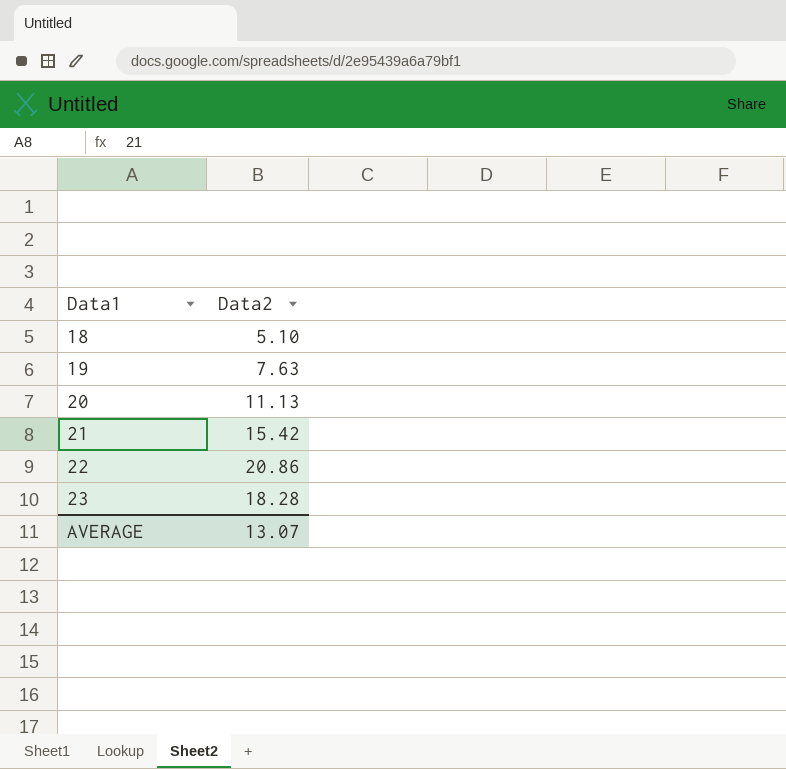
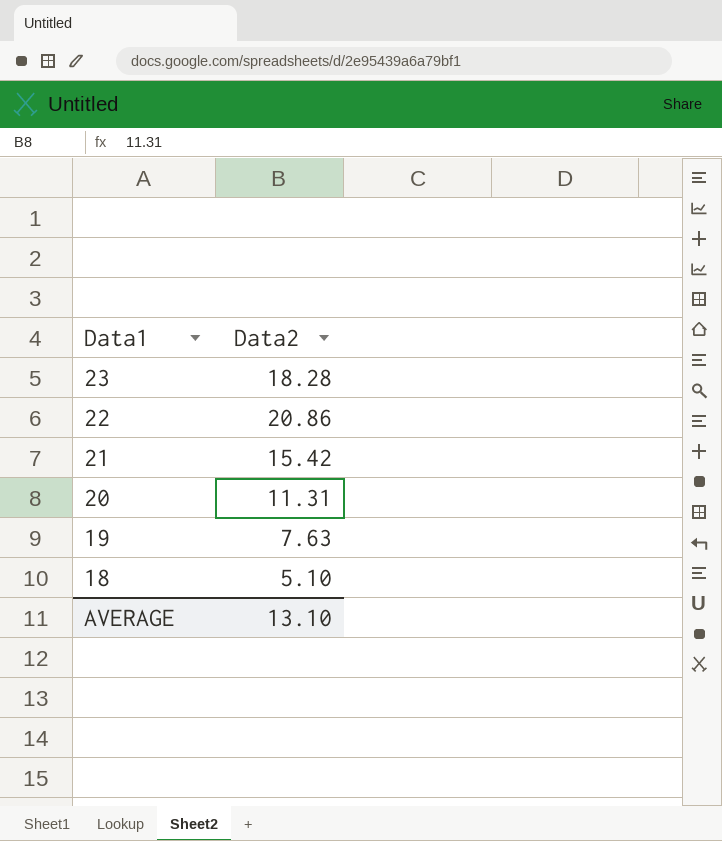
row order: Data1 ascending -> Data1 descending
20 | Data2: 11.13 -> 11.31
AVERAGE | Data2: 13.07 -> 13.10

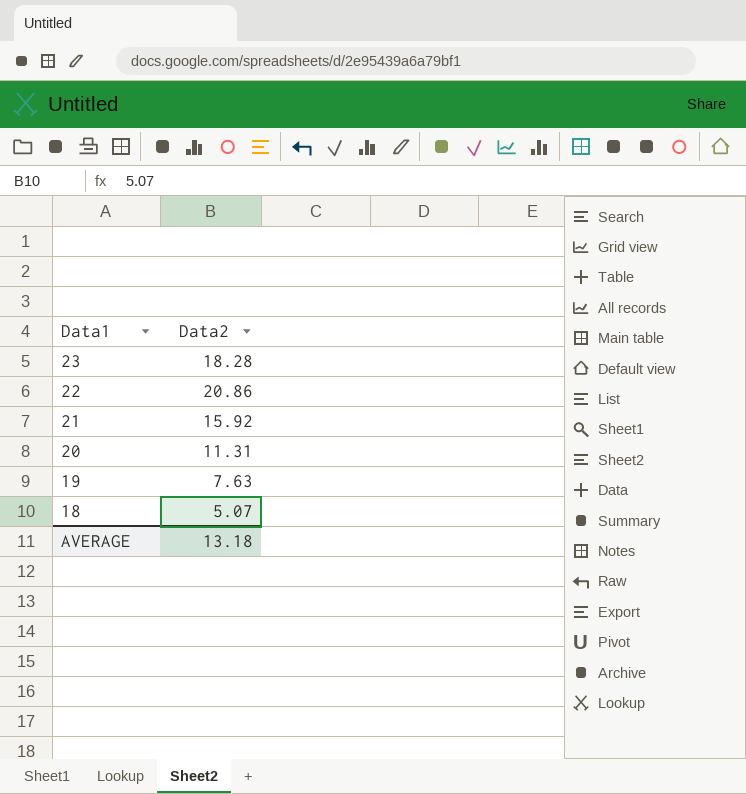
21 | Data2: 15.42 -> 15.92
18 | Data2: 5.10 -> 5.07
AVERAGE | Data2: 13.10 -> 13.18

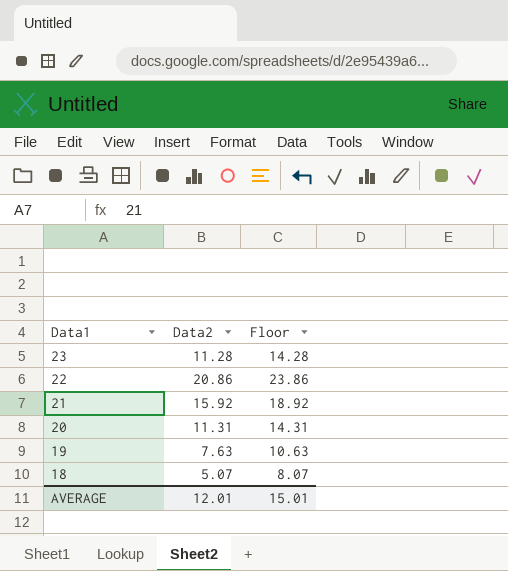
column Floor | formula: none -> [Data2] + 3
23 | Data2: 18.28 -> 11.28
AVERAGE | Data2: 13.18 -> 12.01

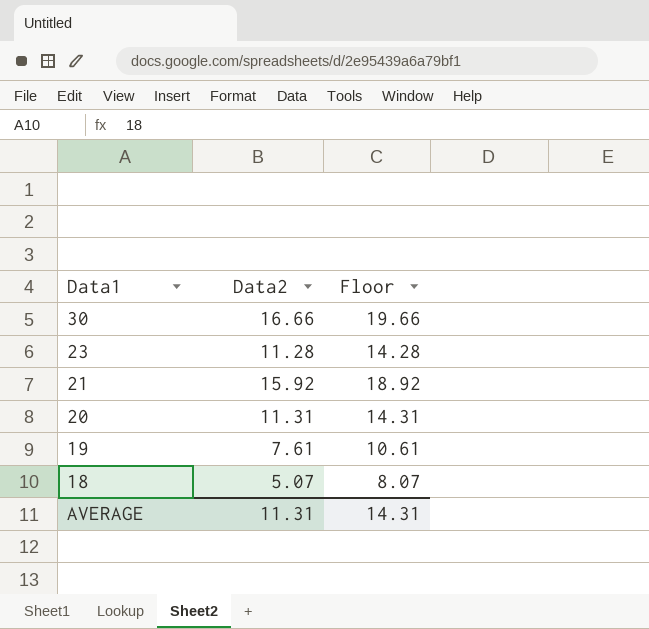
row 22: 20.86 | 23.86 -> none
row 30: none -> 16.66 | 19.66
19 | Data2: 7.63 -> 7.61
19 | Floor: 10.63 -> 10.61
AVERAGE | Data2: 12.01 -> 11.31
AVERAGE | Floor: 15.01 -> 14.31

